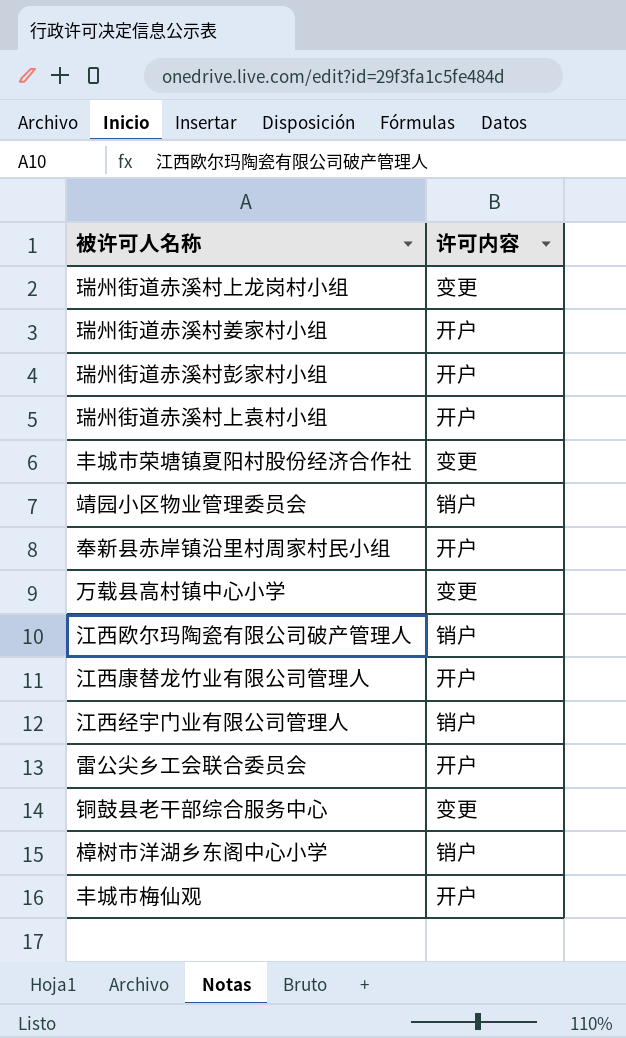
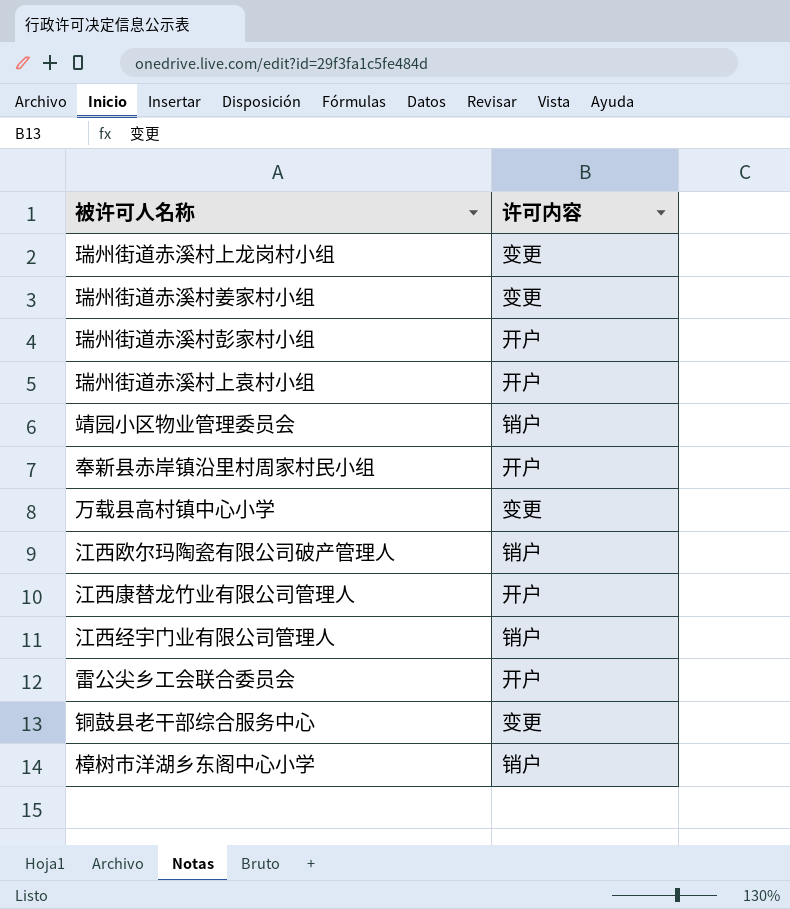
row 丰城市荣塘镇夏阳村股份经济合作社: 变更 -> none
row 丰城市梅仙观: 开户 -> none
瑞州街道赤溪村姜家村小组 | 许可内容: 开户 -> 变更

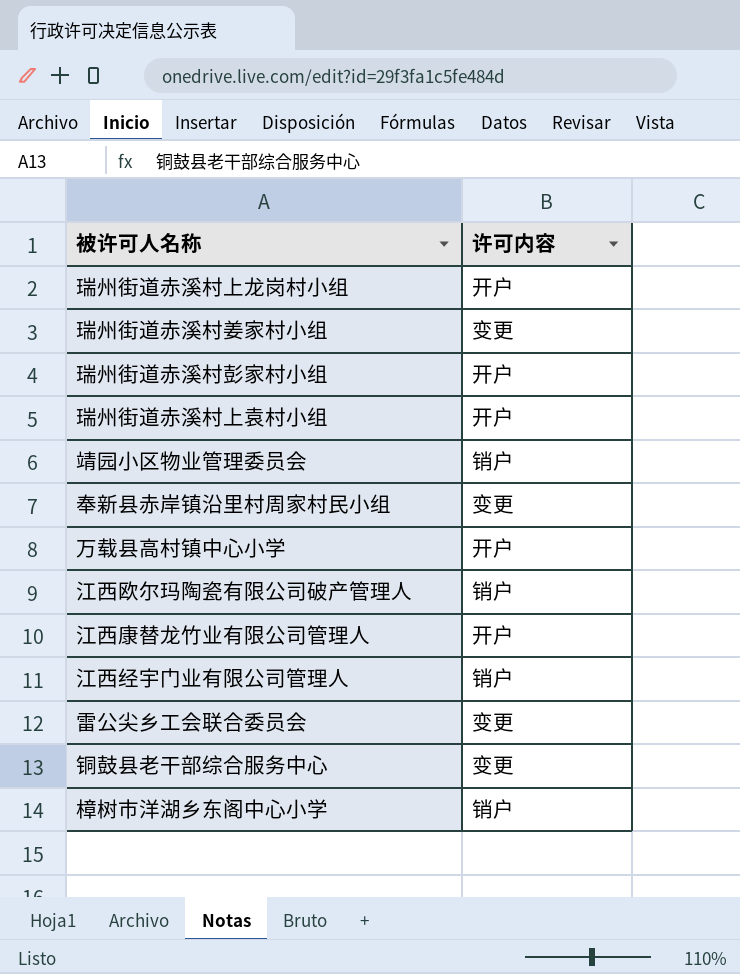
瑞州街道赤溪村上龙岗村小组 | 许可内容: 变更 -> 开户
奉新县赤岸镇沿里村周家村民小组 | 许可内容: 开户 -> 变更
万载县高村镇中心小学 | 许可内容: 变更 -> 开户
雷公尖乡工会联合委员会 | 许可内容: 开户 -> 变更

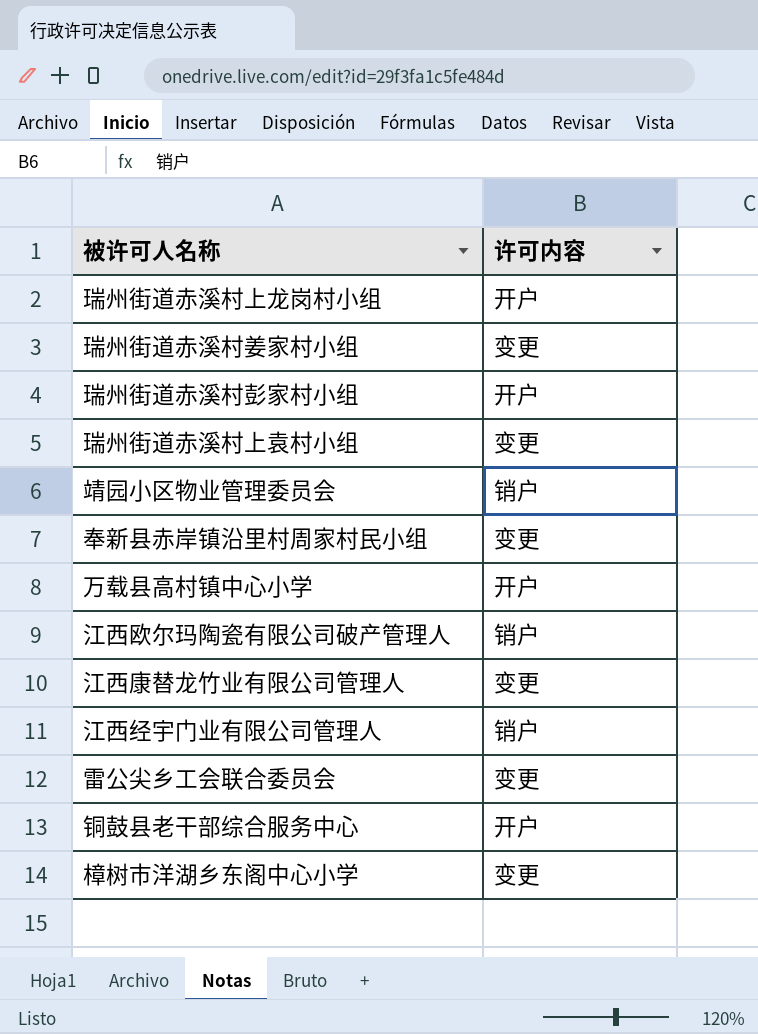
瑞州街道赤溪村上袁村小组 | 许可内容: 开户 -> 变更
江西康替龙竹业有限公司管理人 | 许可内容: 开户 -> 变更
铜鼓县老干部综合服务中心 | 许可内容: 变更 -> 开户
樟树市洋湖乡东阁中心小学 | 许可内容: 销户 -> 变更

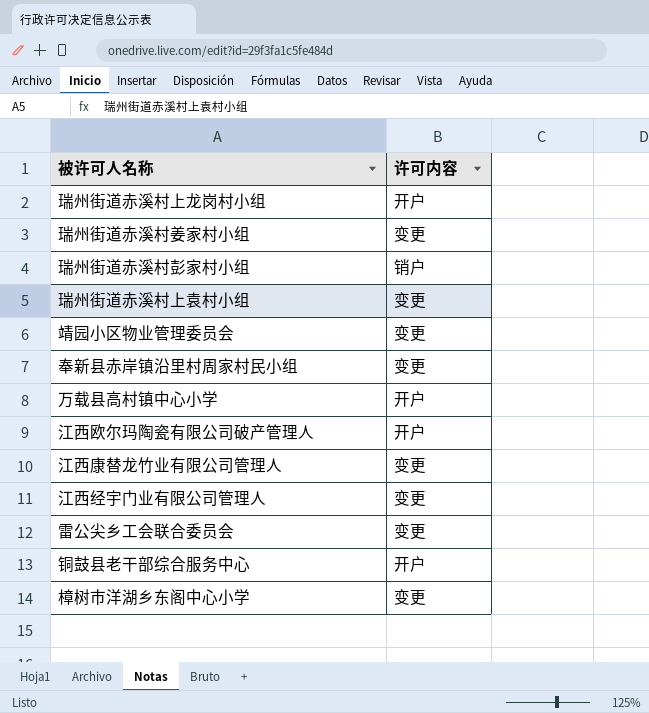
瑞州街道赤溪村彭家村小组 | 许可内容: 开户 -> 销户
靖园小区物业管理委员会 | 许可内容: 销户 -> 变更
江西欧尔玛陶瓷有限公司破产管理人 | 许可内容: 销户 -> 开户
江西经宇门业有限公司管理人 | 许可内容: 销户 -> 变更

